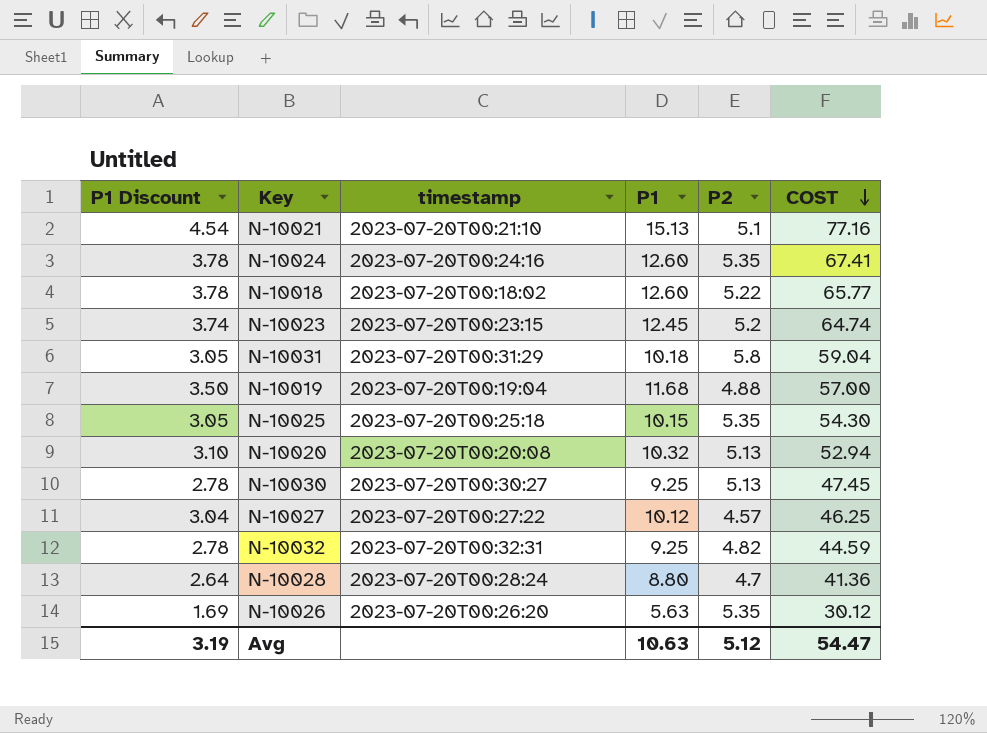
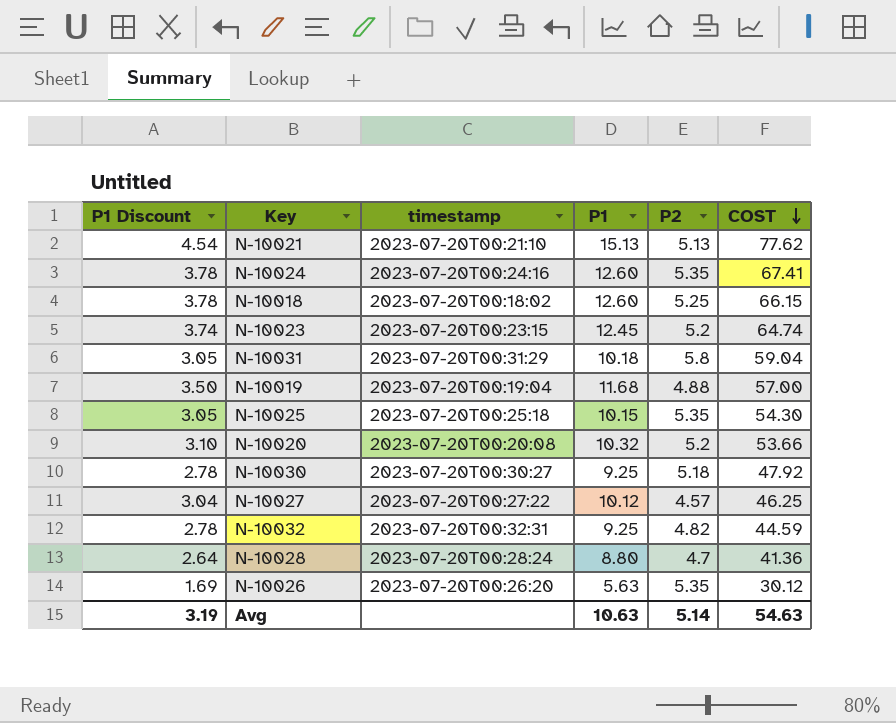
N-10021 | P2: 5.1 -> 5.13
N-10021 | COST: 77.16 -> 77.62
N-10018 | P2: 5.22 -> 5.25
N-10018 | COST: 65.77 -> 66.15
N-10020 | P2: 5.13 -> 5.2
N-10020 | COST: 52.94 -> 53.66
N-10030 | P2: 5.13 -> 5.18
N-10030 | COST: 47.45 -> 47.92
Avg | P2: 5.12 -> 5.14
Avg | COST: 54.47 -> 54.63

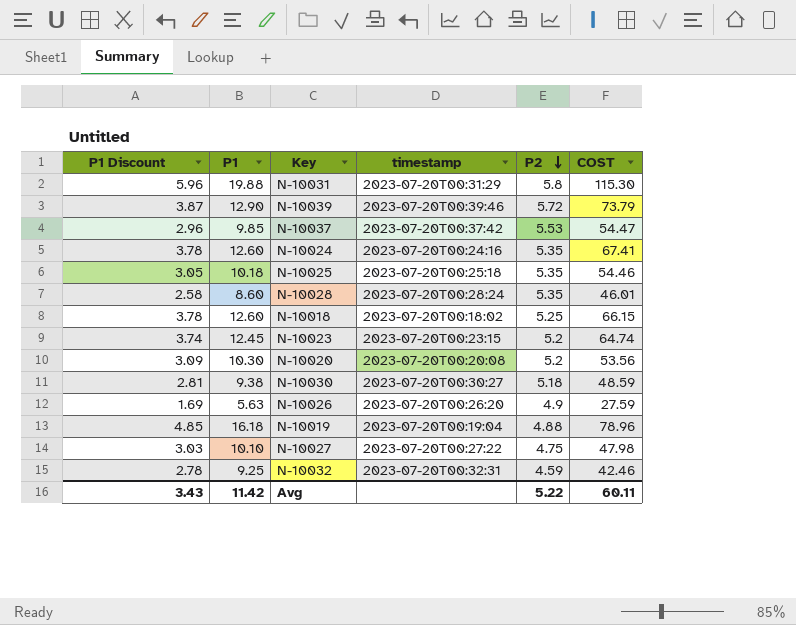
row order: COST descending -> P2 descending
column P1 | position: 4 -> 2
row N-10021: 4.54 | 2023-07-20T00:21:10 | 15.13 | 5.13 | 77.62 -> none
N-10031 | P1 Discount: 3.05 -> 5.96
N-10031 | P1: 10.18 -> 19.88
N-10031 | COST: 59.04 -> 115.30
row N-10039: none -> 3.87 | 12.90 | 2023-07-20T00:39:46 | 5.72 | 73.79
row N-10037: none -> 2.96 | 9.85 | 2023-07-20T00:37:42 | 5.53 | 54.47
N-10025 | P1: 10.15 -> 10.18
N-10025 | COST: 54.30 -> 54.46
N-10028 | P1 Discount: 2.64 -> 2.58
N-10028 | P1: 8.80 -> 8.60
N-10028 | P2: 4.7 -> 5.35
N-10028 | COST: 41.36 -> 46.01
N-10020 | P1 Discount: 3.10 -> 3.09
N-10020 | P1: 10.32 -> 10.30
N-10020 | COST: 53.66 -> 53.56
N-10030 | P1 Discount: 2.78 -> 2.81
N-10030 | P1: 9.25 -> 9.38
N-10030 | COST: 47.92 -> 48.59
N-10026 | P2: 5.35 -> 4.9
N-10026 | COST: 30.12 -> 27.59
N-10019 | P1 Discount: 3.50 -> 4.85
N-10019 | P1: 11.68 -> 16.18
N-10019 | COST: 57.00 -> 78.96
N-10027 | P1 Discount: 3.04 -> 3.03
N-10027 | P1: 10.12 -> 10.10
N-10027 | P2: 4.57 -> 4.75
N-10027 | COST: 46.25 -> 47.98
N-10032 | P2: 4.82 -> 4.59
N-10032 | COST: 44.59 -> 42.46
Avg | P1 Discount: 3.19 -> 3.43
Avg | P1: 10.63 -> 11.42
Avg | P2: 5.14 -> 5.22
Avg | COST: 54.63 -> 60.11

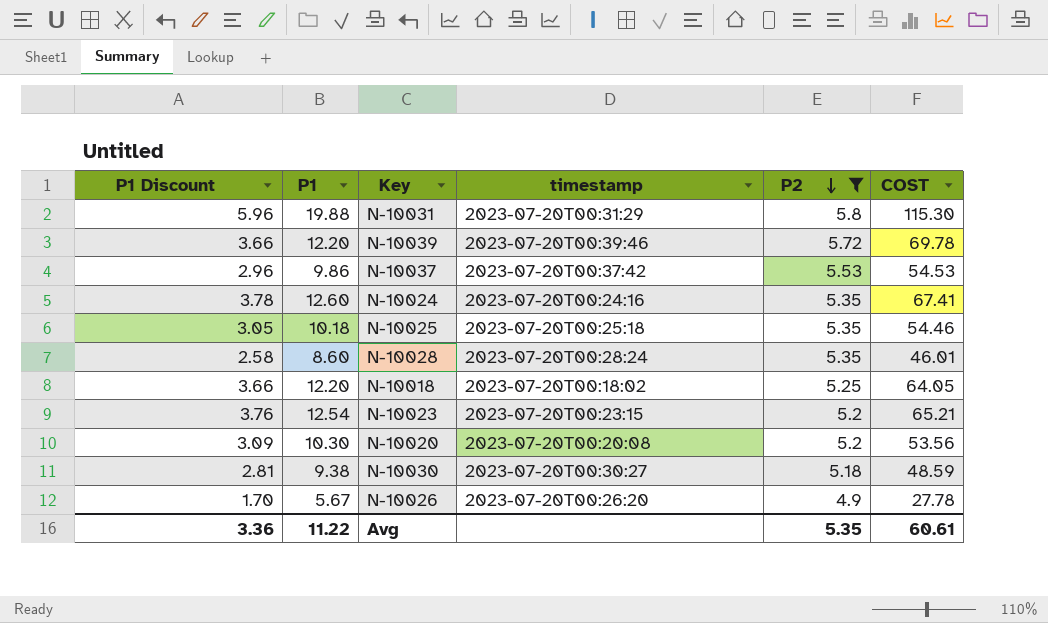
filter: none -> P2 >= 4.9
N-10039 | P1 Discount: 3.87 -> 3.66
N-10039 | P1: 12.90 -> 12.20
N-10039 | COST: 73.79 -> 69.78
N-10037 | P1: 9.85 -> 9.86
N-10037 | COST: 54.47 -> 54.53
N-10018 | P1 Discount: 3.78 -> 3.66
N-10018 | P1: 12.60 -> 12.20
N-10018 | COST: 66.15 -> 64.05
N-10023 | P1 Discount: 3.74 -> 3.76
N-10023 | P1: 12.45 -> 12.54
N-10023 | COST: 64.74 -> 65.21
N-10026 | P1 Discount: 1.69 -> 1.70
N-10026 | P1: 5.63 -> 5.67
N-10026 | COST: 27.59 -> 27.78
Avg | P1 Discount: 3.43 -> 3.36
Avg | P1: 11.42 -> 11.22
Avg | P2: 5.22 -> 5.35
Avg | COST: 60.11 -> 60.61

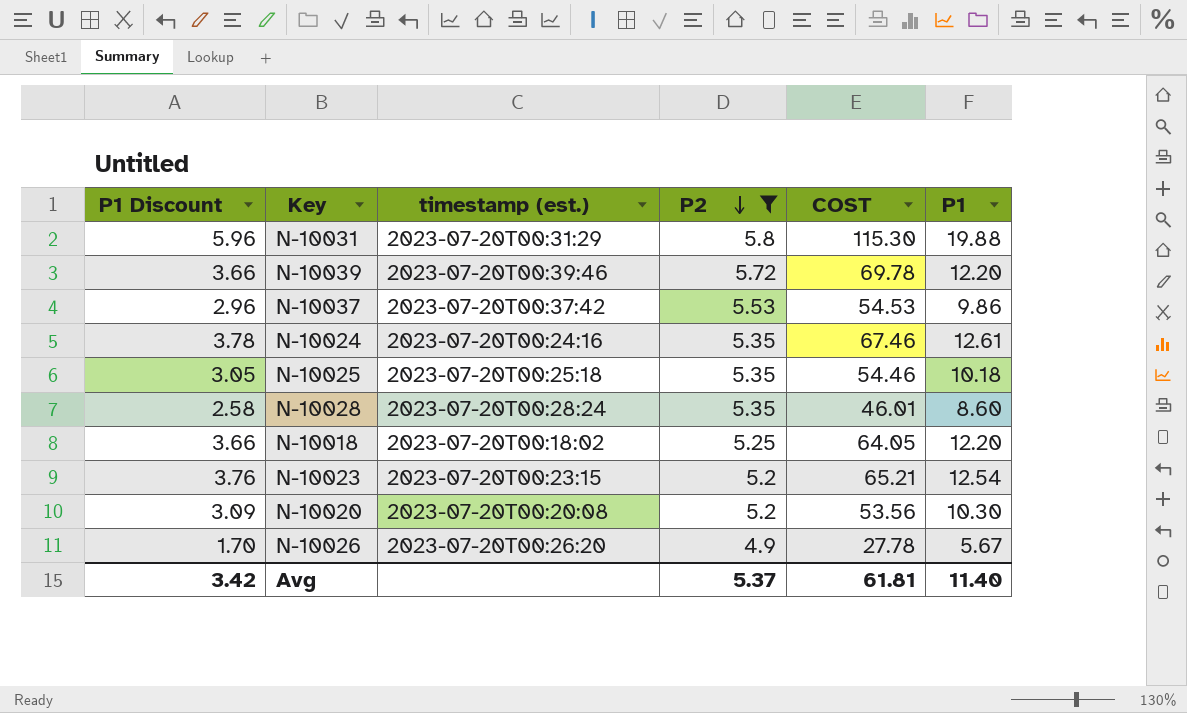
column name: timestamp -> timestamp (est.)
column P1 | position: 2 -> 6
row N-10030: 2.81 | 9.38 | 2023-07-20T00:30:27 | 5.18 | 48.59 -> none
N-10024 | COST: 67.41 -> 67.46
N-10024 | P1: 12.60 -> 12.61
Avg | P1 Discount: 3.36 -> 3.42
Avg | P2: 5.35 -> 5.37
Avg | COST: 60.61 -> 61.81
Avg | P1: 11.22 -> 11.40

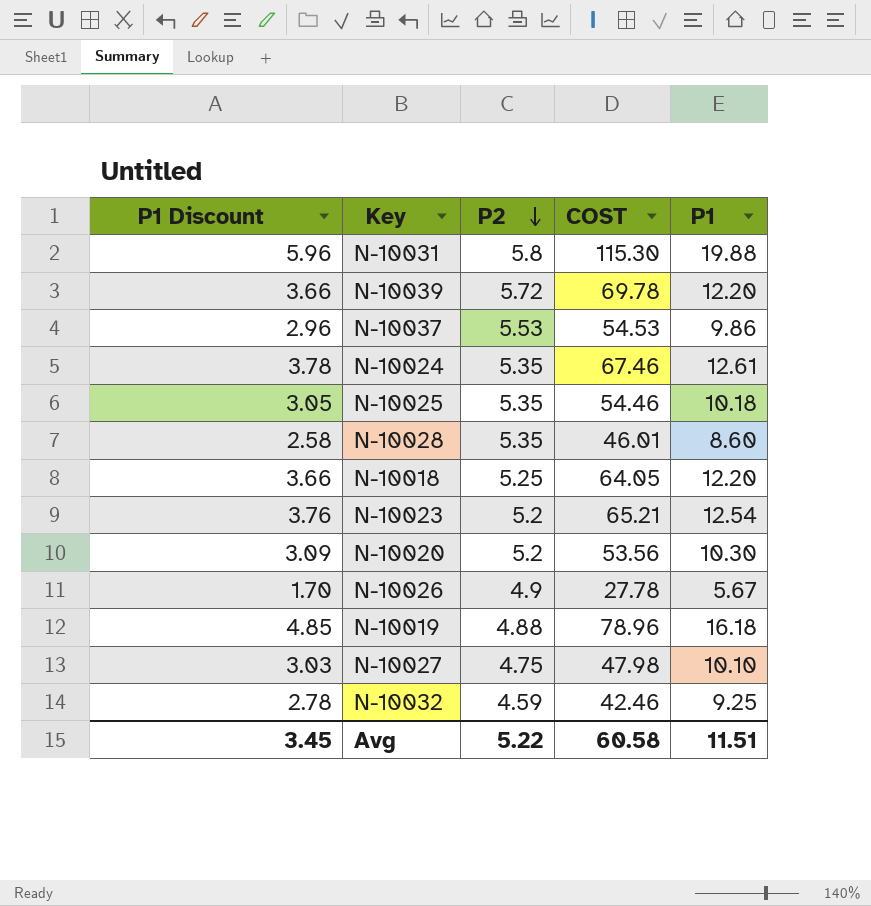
filter: P2 >= 4.9 -> none
column timestamp (est.) | position: 3 -> none
Avg | P1 Discount: 3.42 -> 3.45
Avg | P2: 5.37 -> 5.22
Avg | COST: 61.81 -> 60.58
Avg | P1: 11.40 -> 11.51

